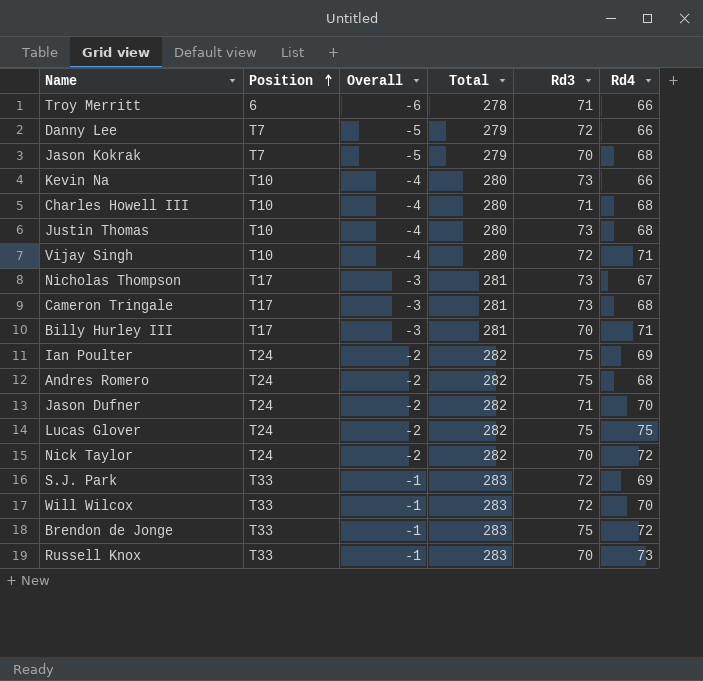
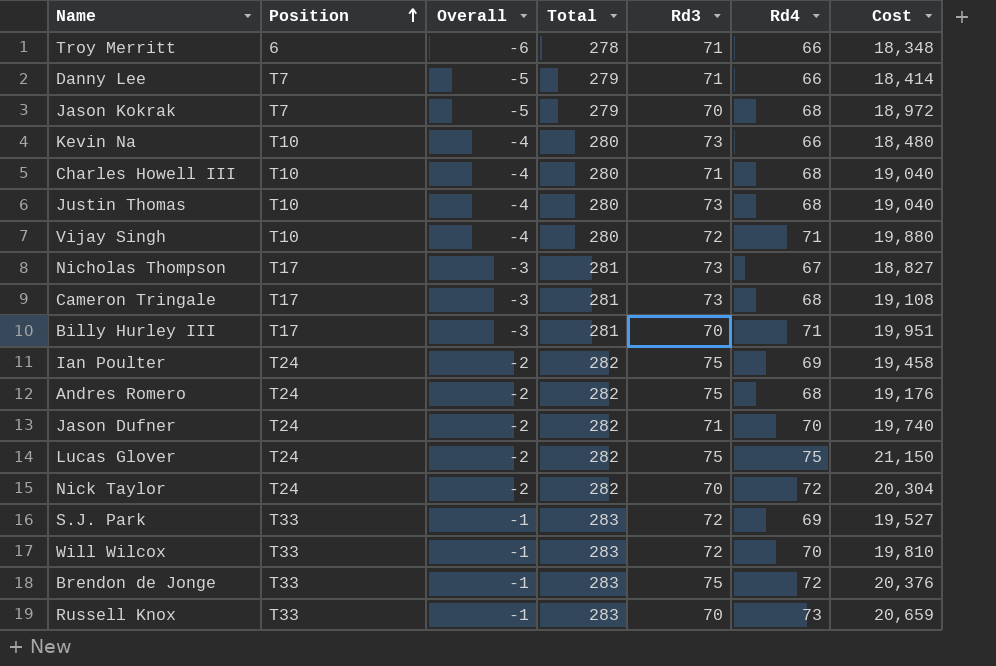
column Cost | formula: none -> [Total] * [Rd4]
Danny Lee | Rd3: 72 -> 71

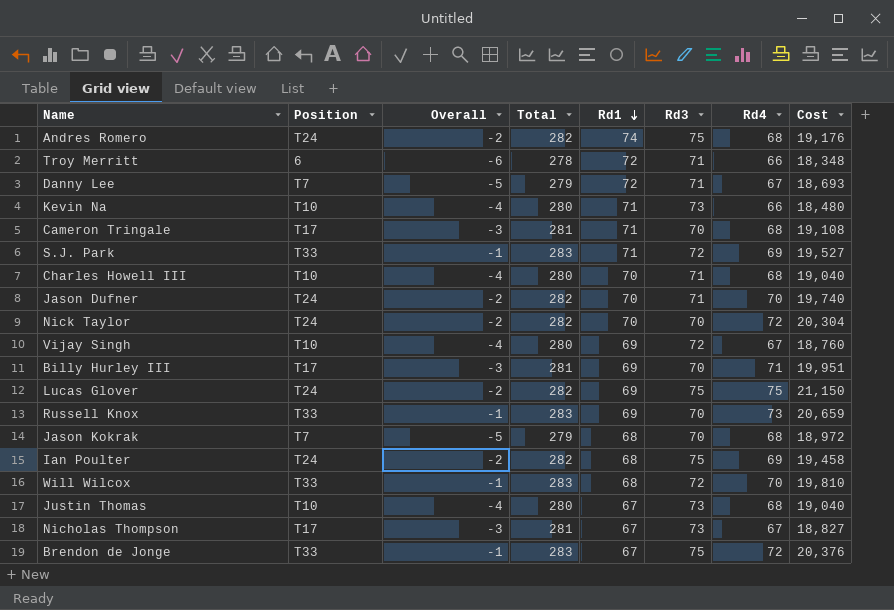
row order: Position ascending -> Rd1 descending
column Rd1 | position: none -> 5
Danny Lee | Rd4: 66 -> 67
Danny Lee | Cost: 18,414 -> 18,693
Cameron Tringale | Rd3: 73 -> 70
Vijay Singh | Rd4: 71 -> 67
Vijay Singh | Cost: 19,880 -> 18,760

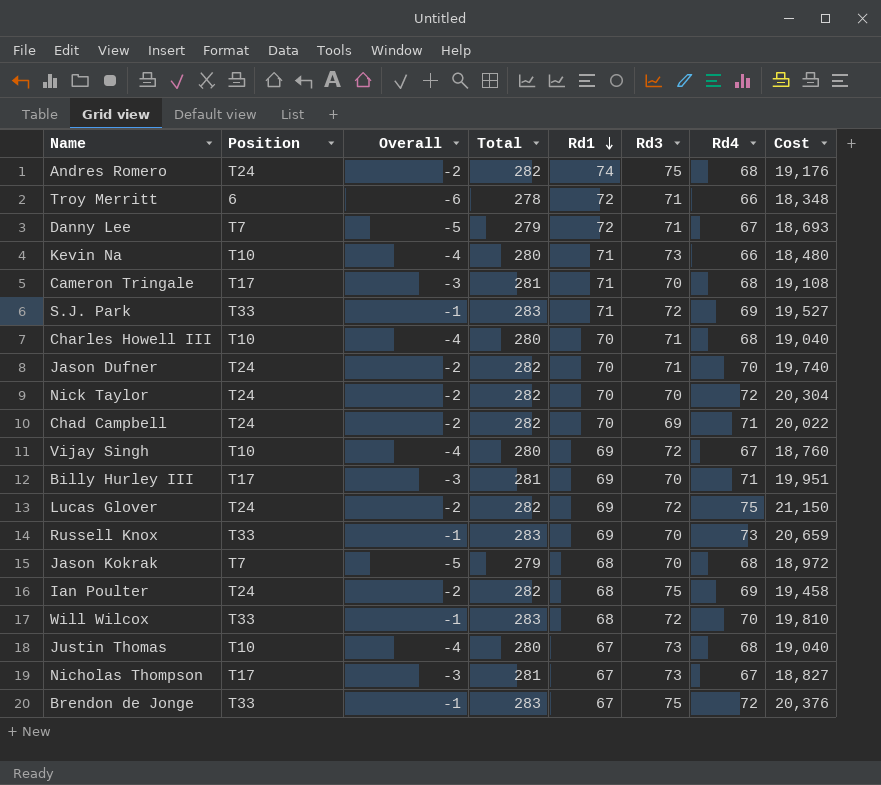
row Chad Campbell: none -> T24 | -2 | 282 | 70 | 69 | 71 | 20,022
Lucas Glover | Rd3: 75 -> 72

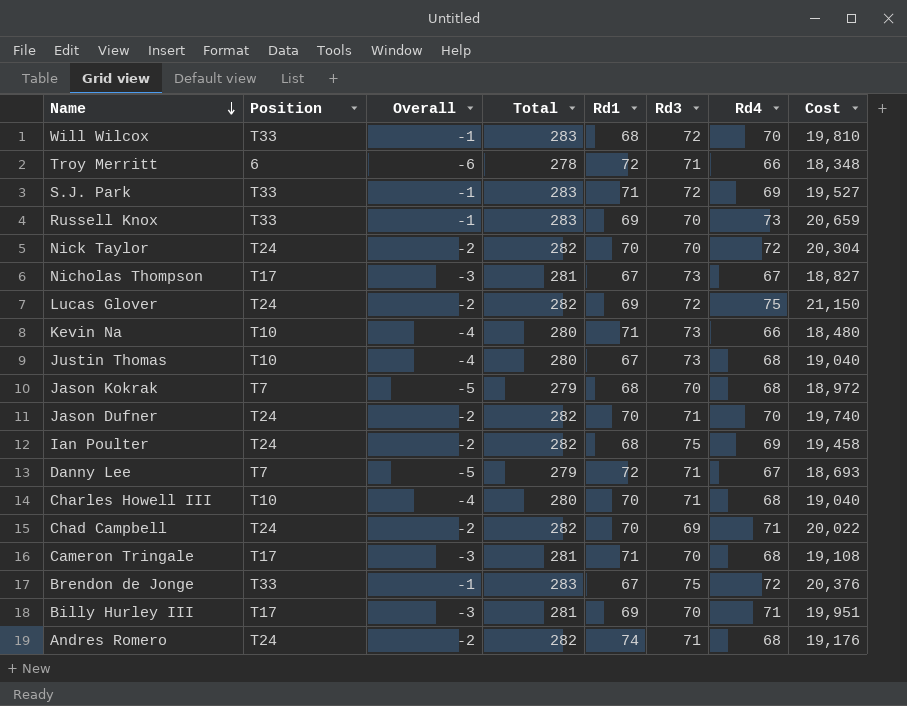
row order: Rd1 descending -> Name descending
row Vijay Singh: T10 | -4 | 280 | 69 | 72 | 67 | 18,760 -> none
Andres Romero | Rd3: 75 -> 71

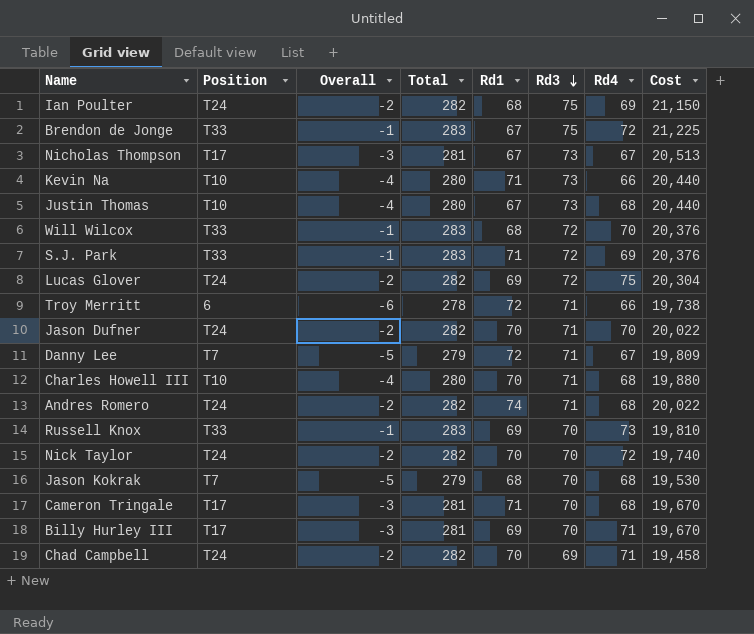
row order: Name descending -> Rd3 descending
column Cost | formula: [Total] * [Rd4] -> [Total] * [Rd3]

